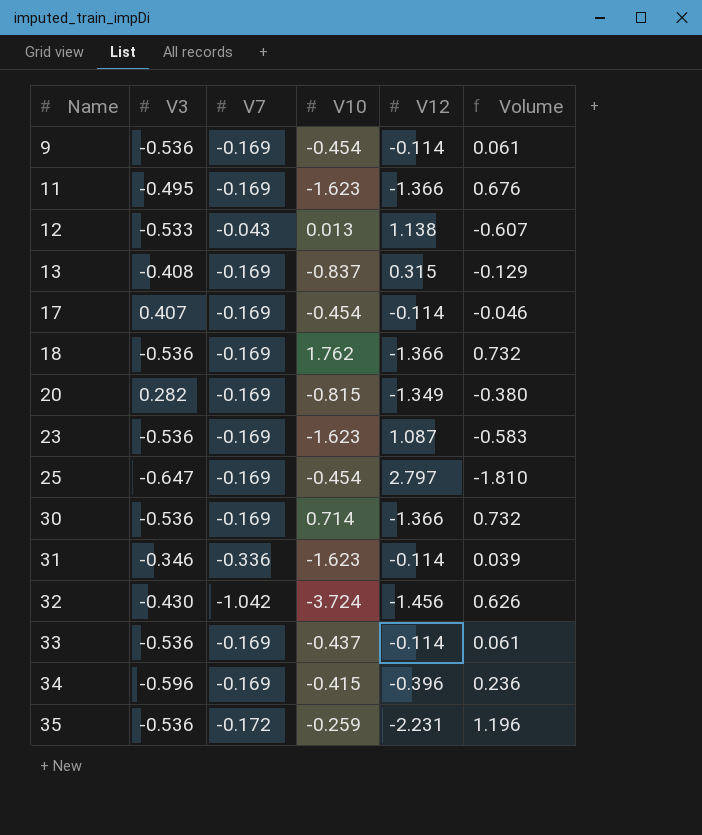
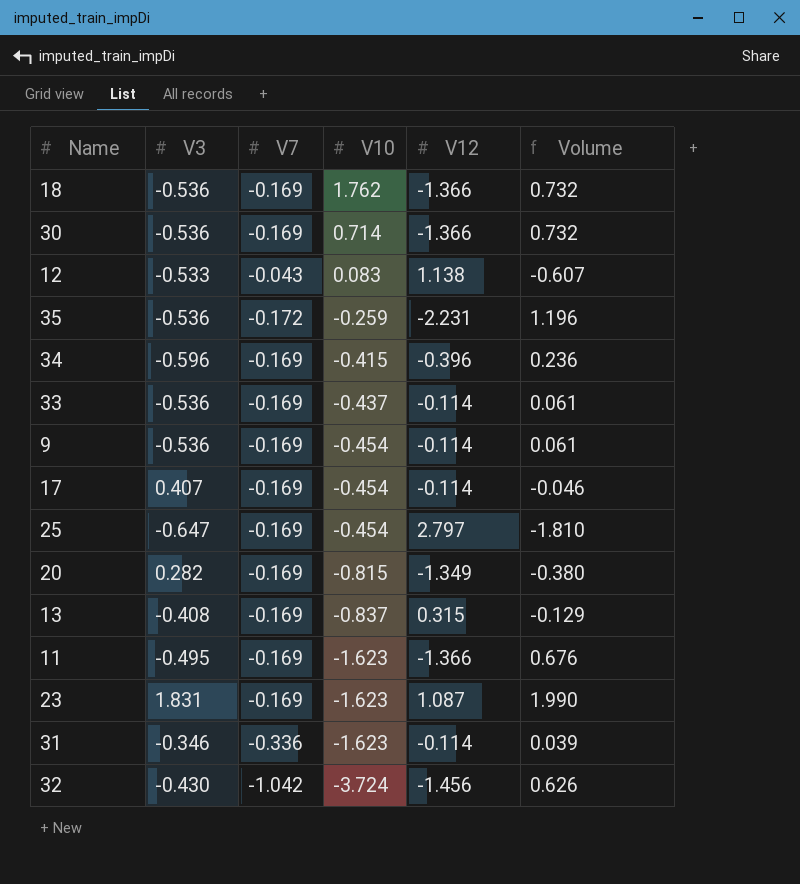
row order: Name ascending -> V10 descending
12 | V10: 0.013 -> 0.083
23 | V3: -0.536 -> 1.831
23 | Volume: -0.583 -> 1.990

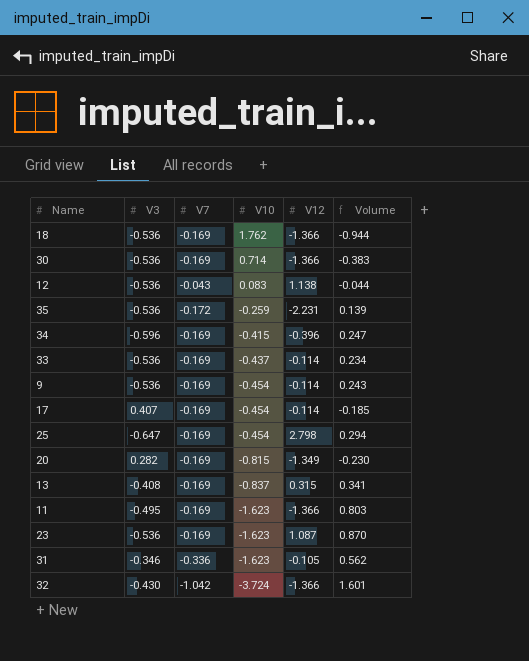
column Volume | formula: [V3] * [V12] -> [V3] * [V10]
12 | V3: -0.533 -> -0.536
25 | V12: 2.797 -> 2.798
23 | V3: 1.831 -> -0.536
31 | V12: -0.114 -> -0.105
32 | V12: -1.456 -> -1.366

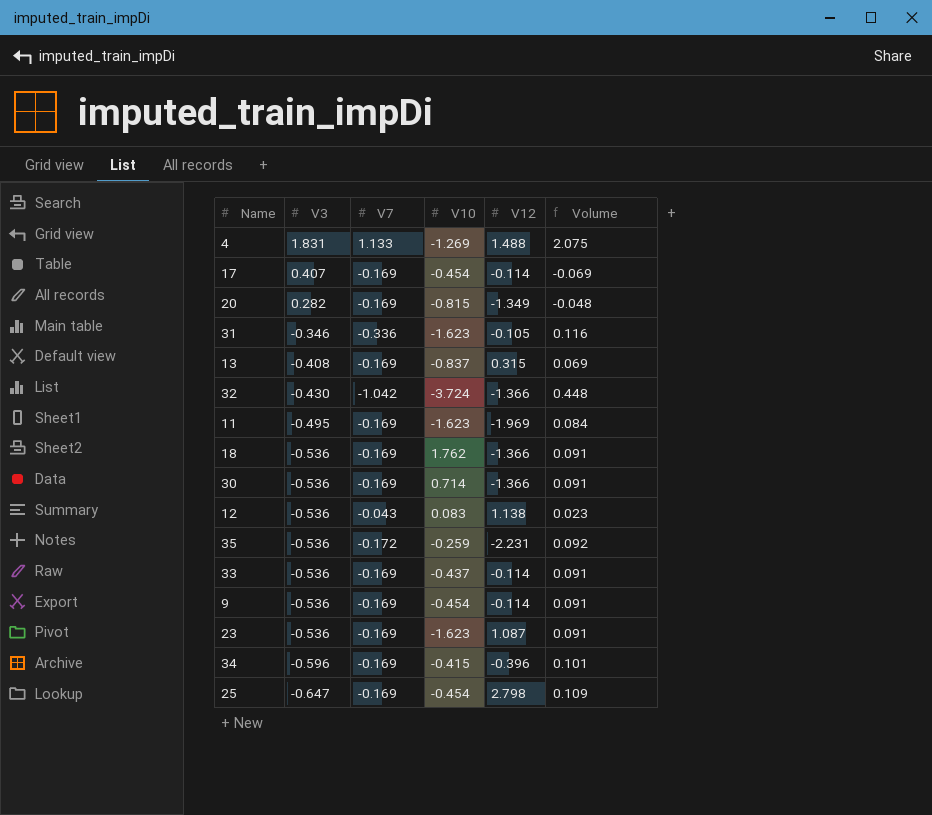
row order: V10 descending -> V3 descending
column Volume | formula: [V3] * [V10] -> [V3] * [V7]
row 4: none -> 1.831 | 1.133 | -1.269 | 1.488 | 2.075
11 | V12: -1.366 -> -1.969

